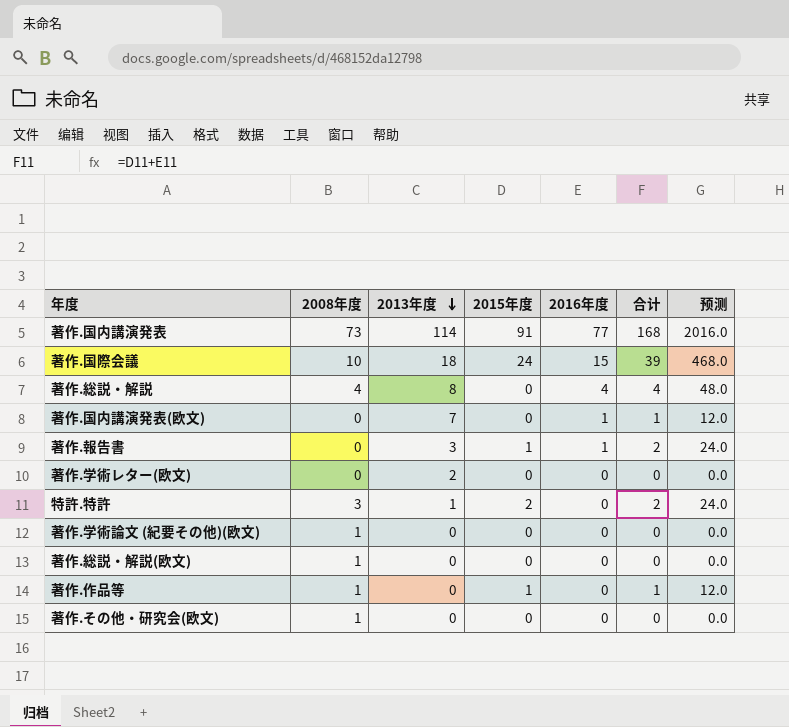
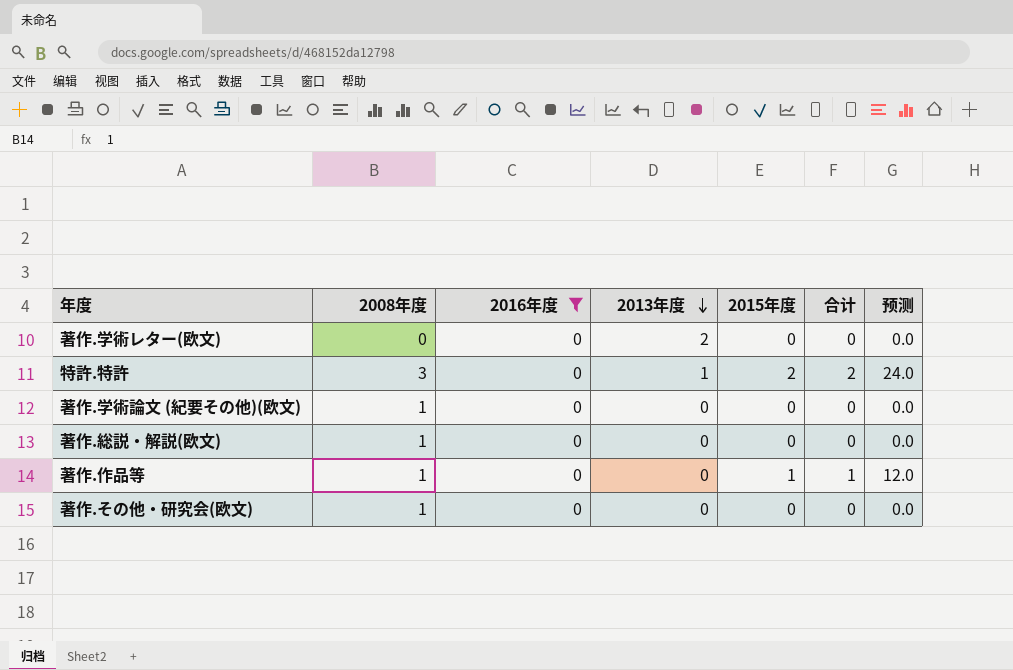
filter: none -> 2016年度 = 0
column 2016年度 | position: 5 -> 3

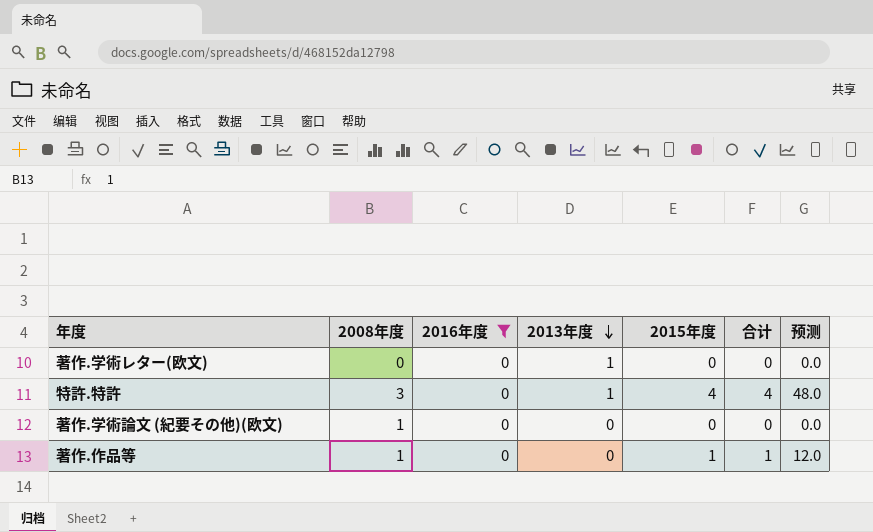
row 著作.総説・解説(欧文): 1 | 0 | 0 | 0 | 0 | 0.0 -> none
row 著作.その他・研究会(欧文): 1 | 0 | 0 | 0 | 0 | 0.0 -> none
著作.学術レター(欧文) | 2013年度: 2 -> 1
特許.特許 | 2015年度: 2 -> 4
特許.特許 | 合计: 2 -> 4
特許.特許 | 预测: 24.0 -> 48.0

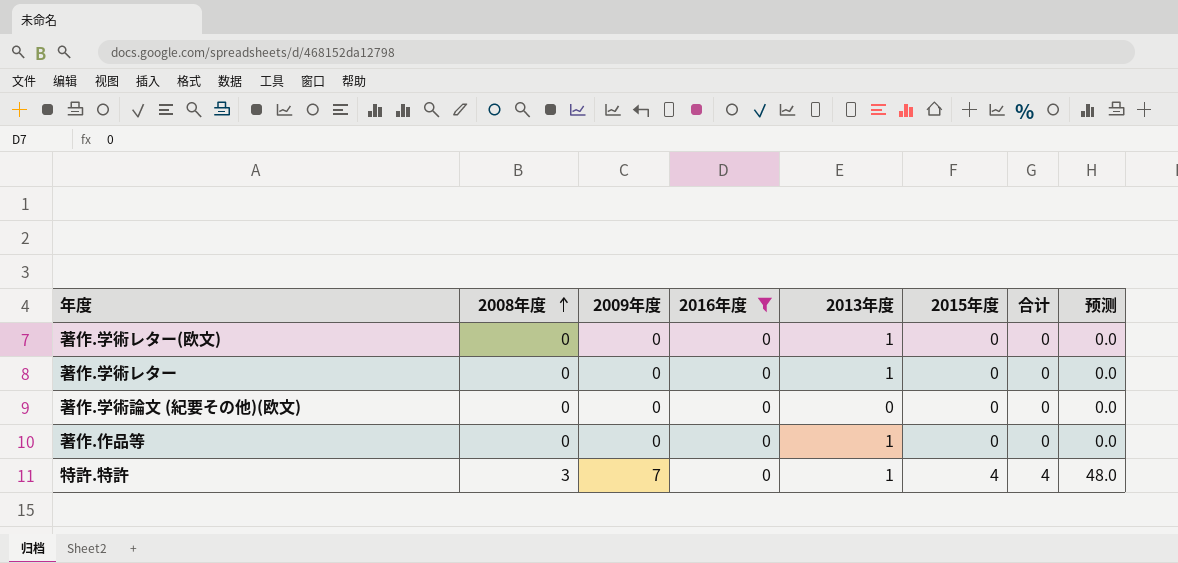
row order: 2013年度 descending -> 2008年度 ascending
column 2009年度 | position: none -> 3
row 著作.学術レター: none -> 0 | 0 | 0 | 1 | 0 | 0 | 0.0
著作.学術論文 (紀要その他)(欧文) | 2008年度: 1 -> 0
著作.作品等 | 2008年度: 1 -> 0
著作.作品等 | 2013年度: 0 -> 1
著作.作品等 | 2015年度: 1 -> 0
著作.作品等 | 合计: 1 -> 0
著作.作品等 | 预测: 12.0 -> 0.0

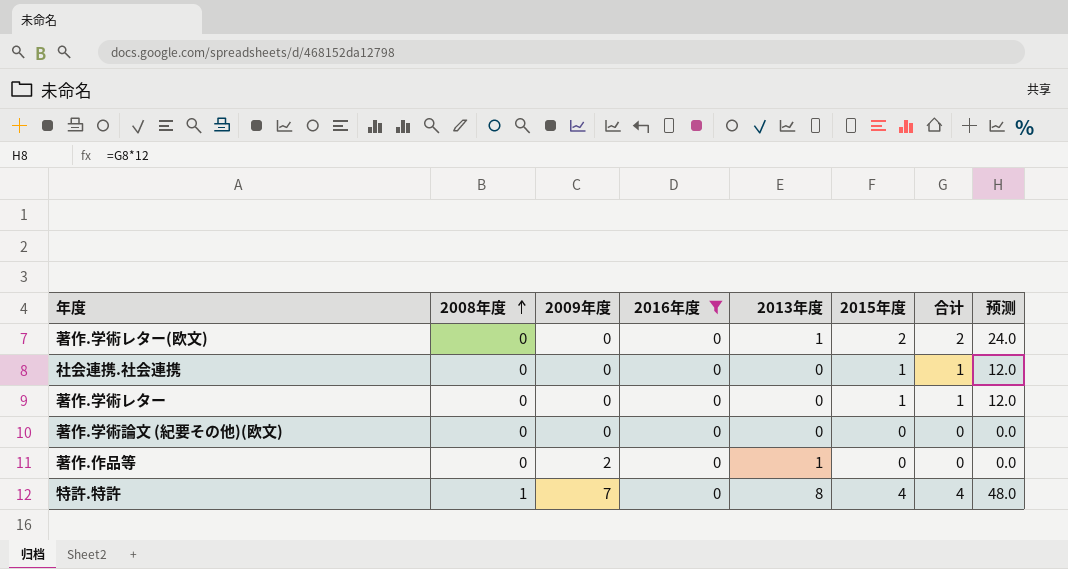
著作.学術レター(欧文) | 2015年度: 0 -> 2
著作.学術レター(欧文) | 合计: 0 -> 2
著作.学術レター(欧文) | 预测: 0.0 -> 24.0
row 社会連携.社会連携: none -> 0 | 0 | 0 | 0 | 1 | 1 | 12.0
著作.学術レター | 2013年度: 1 -> 0
著作.学術レター | 2015年度: 0 -> 1
著作.学術レター | 合计: 0 -> 1
著作.学術レター | 预测: 0.0 -> 12.0
著作.作品等 | 2009年度: 0 -> 2
特許.特許 | 2008年度: 3 -> 1
特許.特許 | 2013年度: 1 -> 8

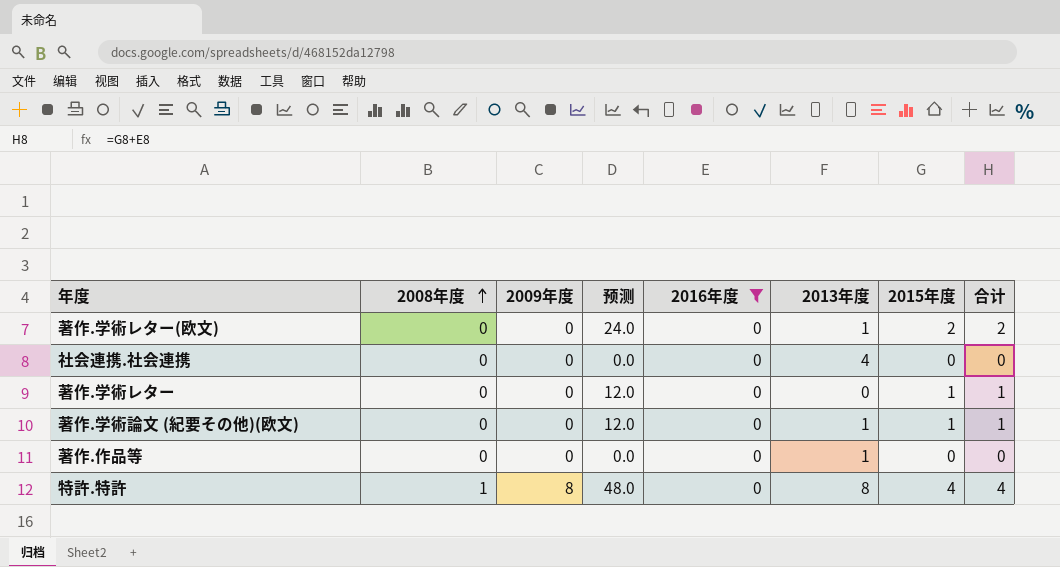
column 预测 | position: 8 -> 4
社会連携.社会連携 | 预测: 12.0 -> 0.0
社会連携.社会連携 | 2013年度: 0 -> 4
社会連携.社会連携 | 2015年度: 1 -> 0
社会連携.社会連携 | 合计: 1 -> 0
著作.学術論文 (紀要その他)(欧文) | 预测: 0.0 -> 12.0
著作.学術論文 (紀要その他)(欧文) | 2013年度: 0 -> 1
著作.学術論文 (紀要その他)(欧文) | 2015年度: 0 -> 1
著作.学術論文 (紀要その他)(欧文) | 合计: 0 -> 1
著作.作品等 | 2009年度: 2 -> 0
特許.特許 | 2009年度: 7 -> 8

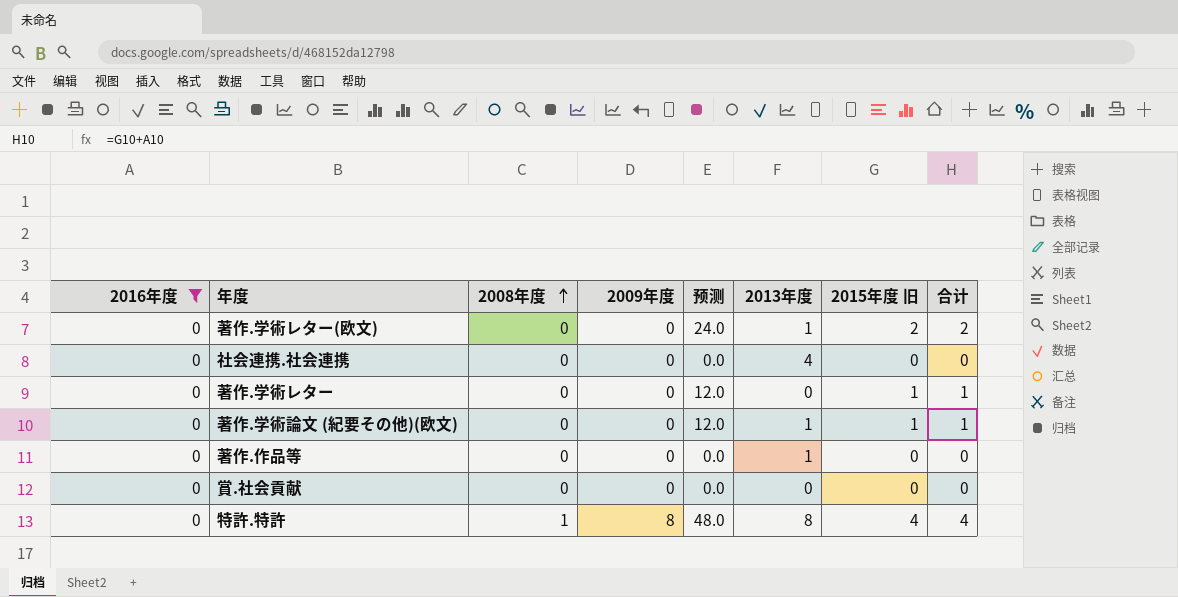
column 2016年度 | position: 5 -> 1
column name: 2015年度 -> 2015年度 旧
row 賞.社会貢献: none -> 0 | 0 | 0 | 0.0 | 0 | 0 | 0

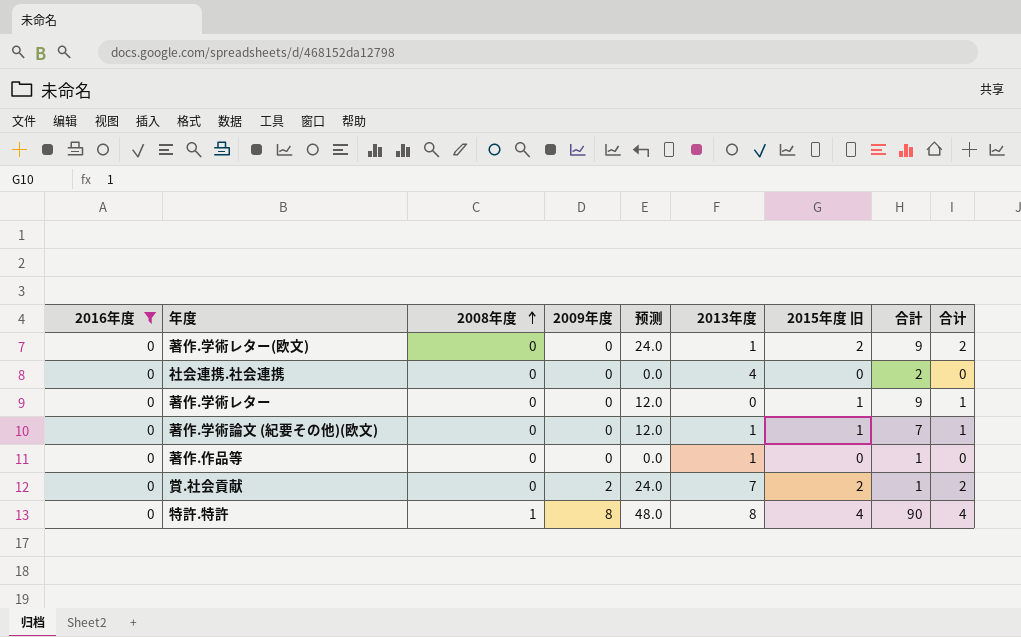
column 合計 | position: none -> 8
賞.社会貢献 | 2009年度: 0 -> 2
賞.社会貢献 | 预测: 0.0 -> 24.0
賞.社会貢献 | 2013年度: 0 -> 7
賞.社会貢献 | 2015年度 旧: 0 -> 2
賞.社会貢献 | 合计: 0 -> 2

